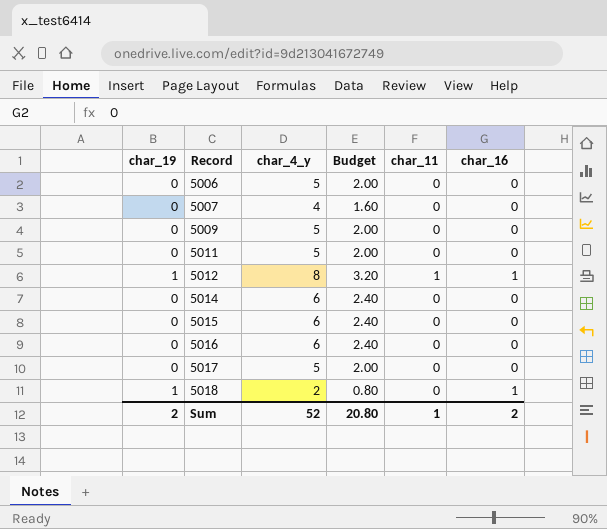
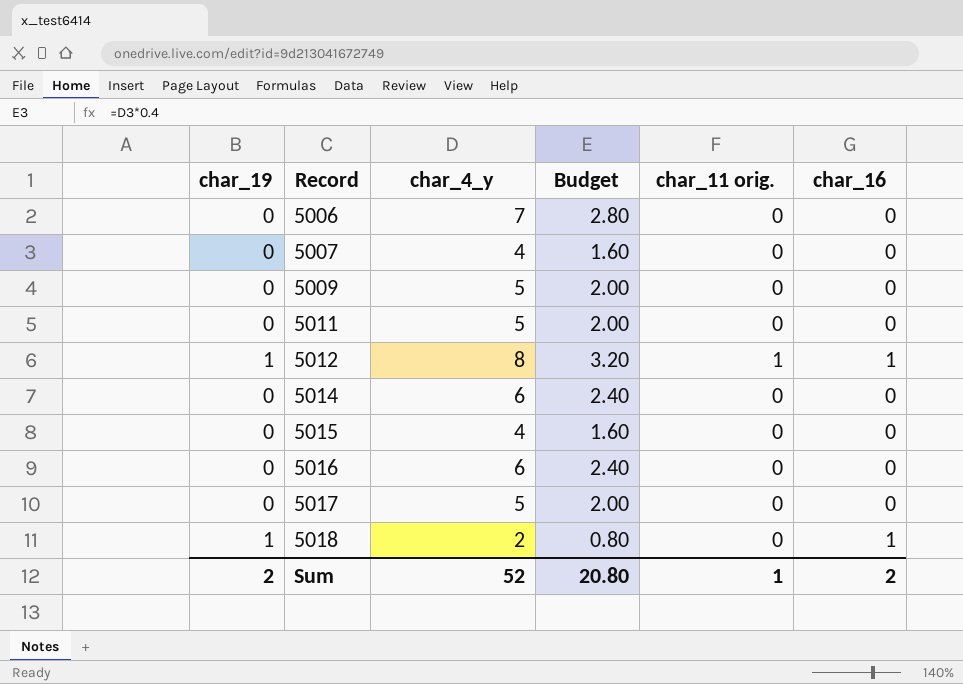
column name: char_11 -> char_11 orig.
5006 | char_4_y: 5 -> 7
5006 | Budget: 2.00 -> 2.80
5015 | char_4_y: 6 -> 4
5015 | Budget: 2.40 -> 1.60

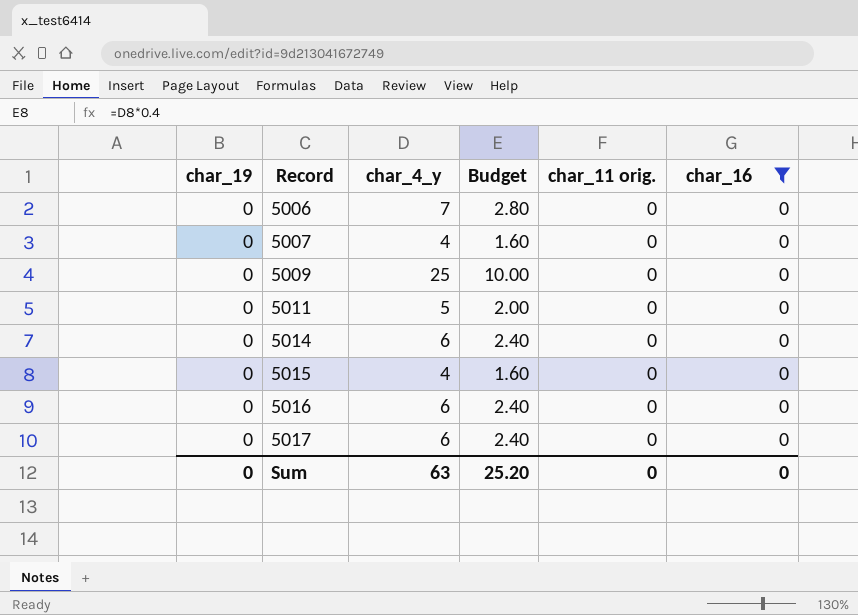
filter: none -> char_16 = 0
5009 | char_4_y: 5 -> 25
5009 | Budget: 2.00 -> 10.00
5017 | char_4_y: 5 -> 6
5017 | Budget: 2.00 -> 2.40
Sum | char_19: 2 -> 0
Sum | char_4_y: 52 -> 63
Sum | Budget: 20.80 -> 25.20
Sum | char_11 orig.: 1 -> 0
Sum | char_16: 2 -> 0

